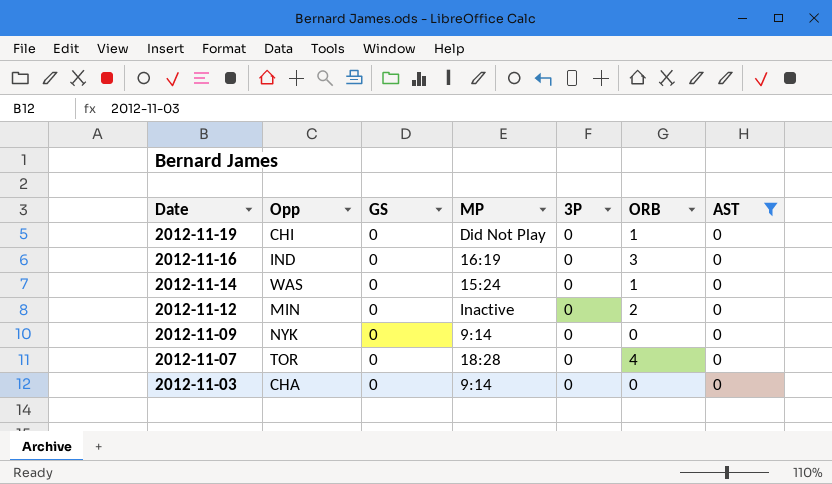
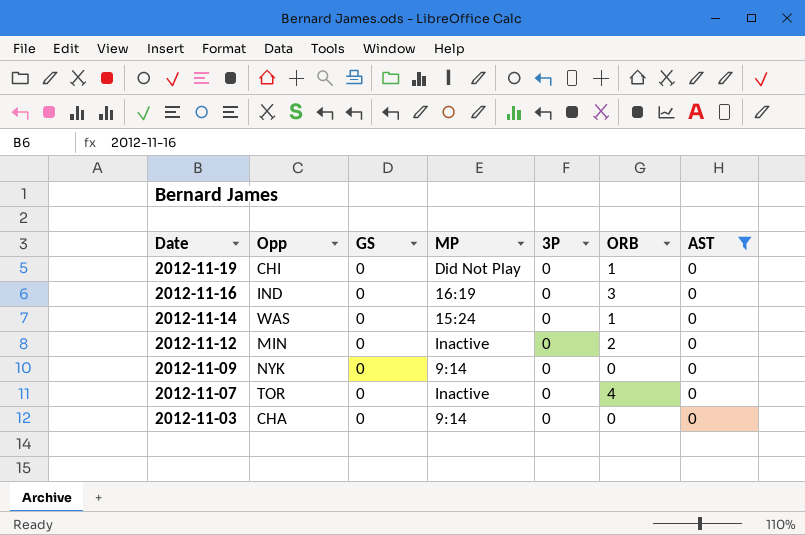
2012-11-07 | MP: 18:28 -> Inactive

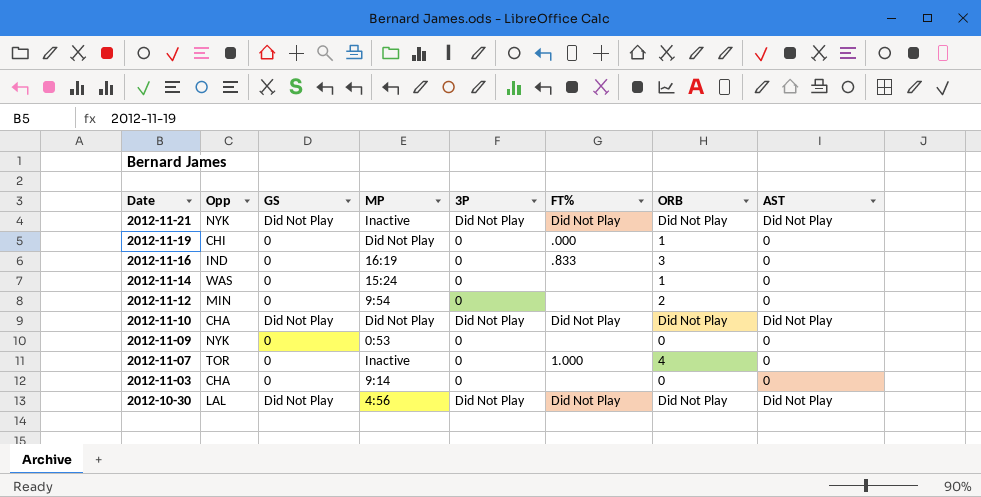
filter: AST = 0 -> none
column FT% | position: none -> 6
2012-11-12 | MP: Inactive -> 9:54
2012-11-09 | MP: 9:14 -> 0:53

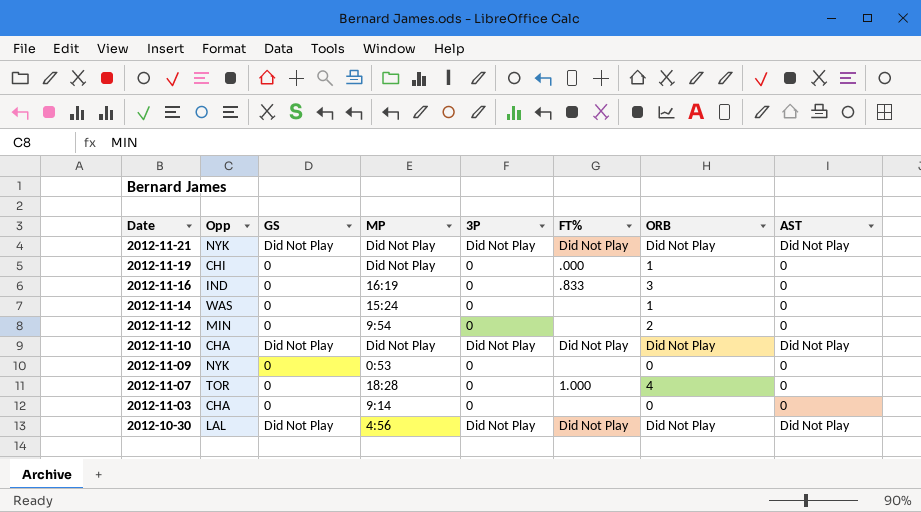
2012-11-21 | MP: Inactive -> Did Not Play
2012-11-07 | MP: Inactive -> 18:28

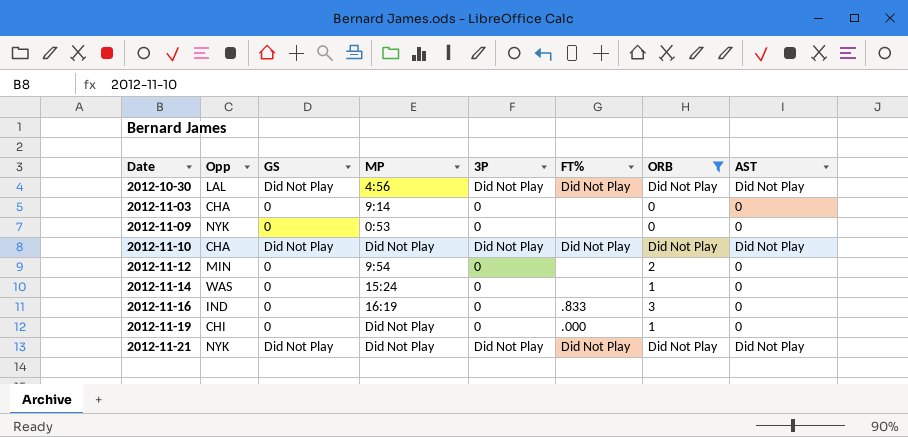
filter: none -> ORB != 4
row order: Date descending -> Date ascending

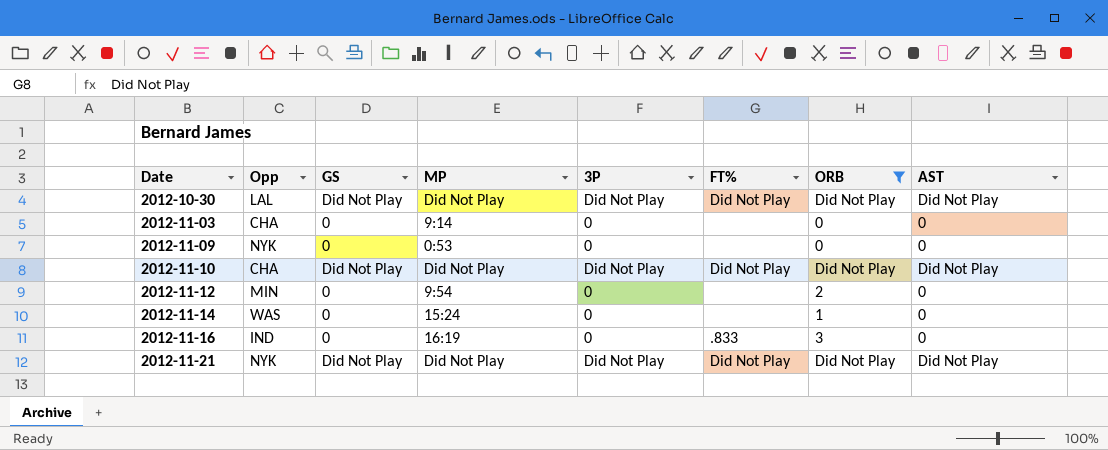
row 2012-11-19: CHI | 0 | Did Not Play | 0 | .000 | 1 | 0 -> none
2012-10-30 | MP: 4:56 -> Did Not Play

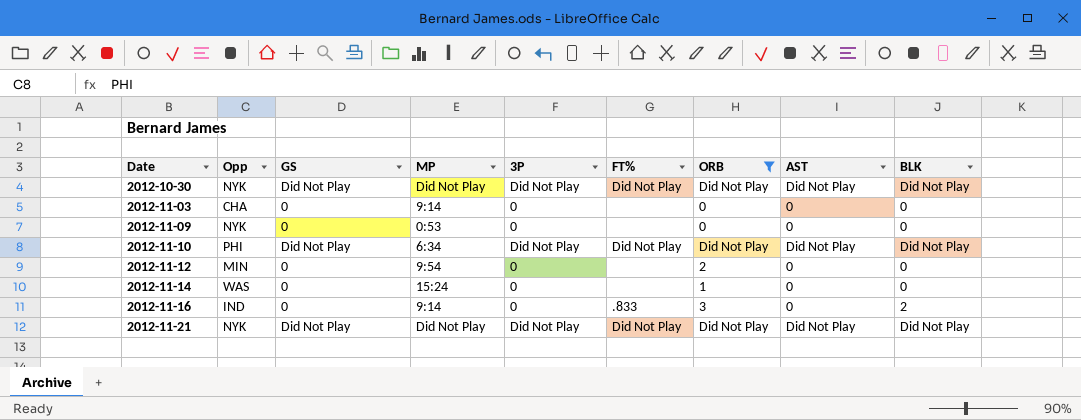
column BLK | position: none -> 9
2012-10-30 | Opp: LAL -> NYK
2012-11-10 | Opp: CHA -> PHI
2012-11-10 | MP: Did Not Play -> 6:34
2012-11-16 | MP: 16:19 -> 9:14

